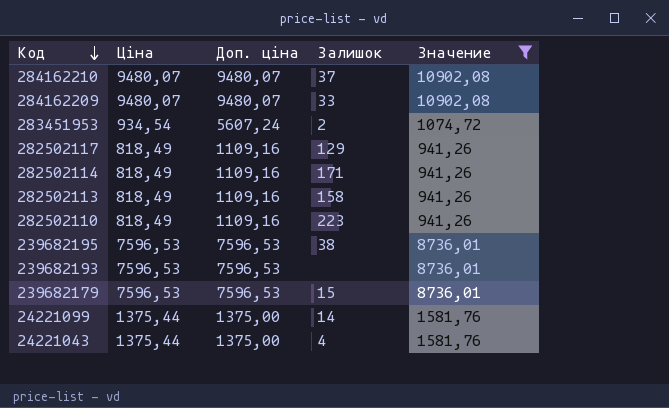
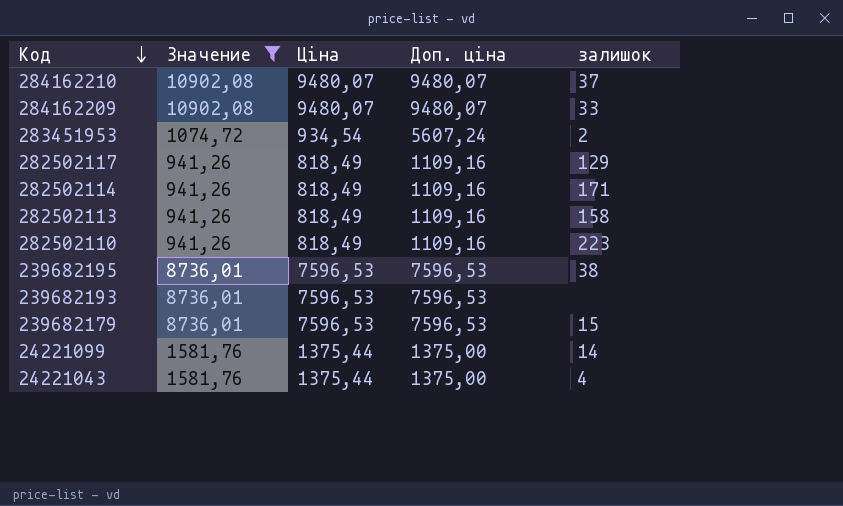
column Значение | position: 5 -> 2
column name: Залишок -> залишок

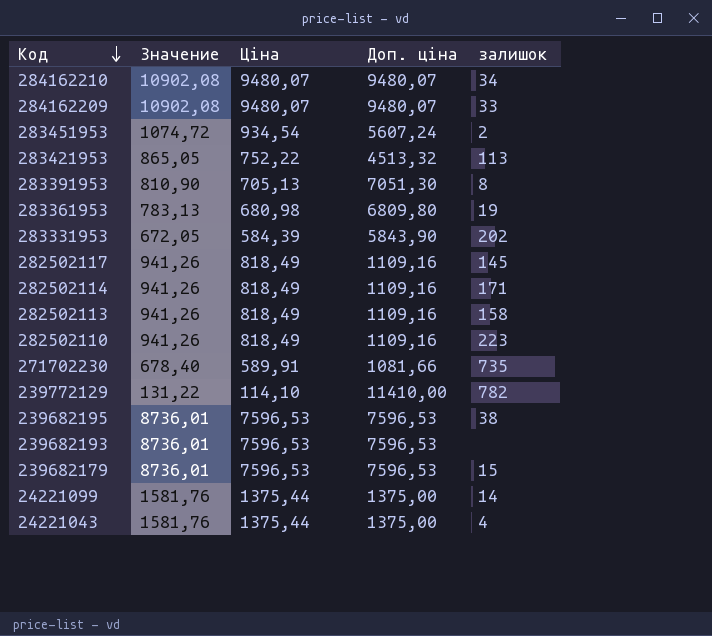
filter: Значение >= 941,26 -> none
284162210 | залишок: 37 -> 34
282502117 | залишок: 129 -> 145

